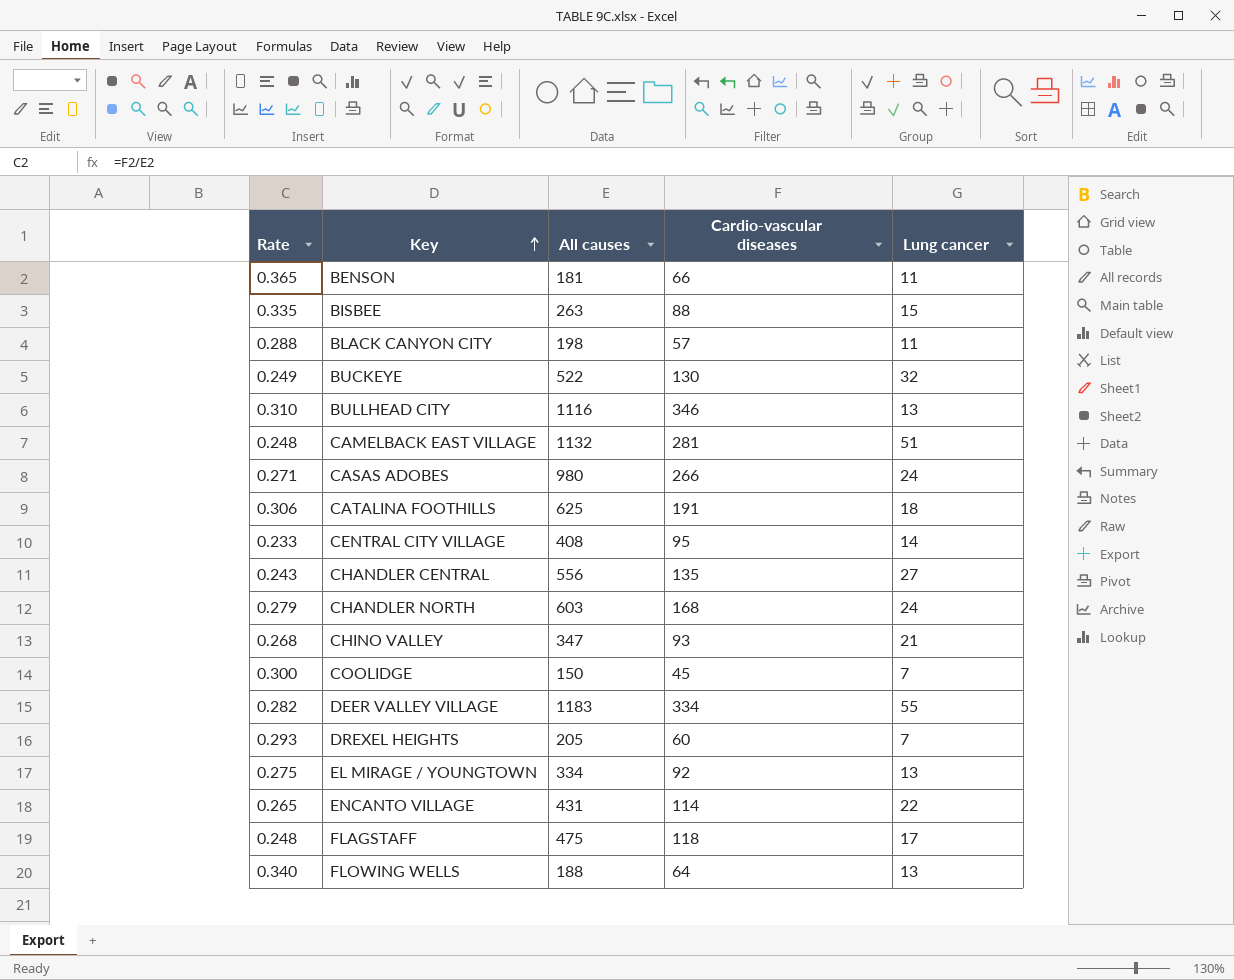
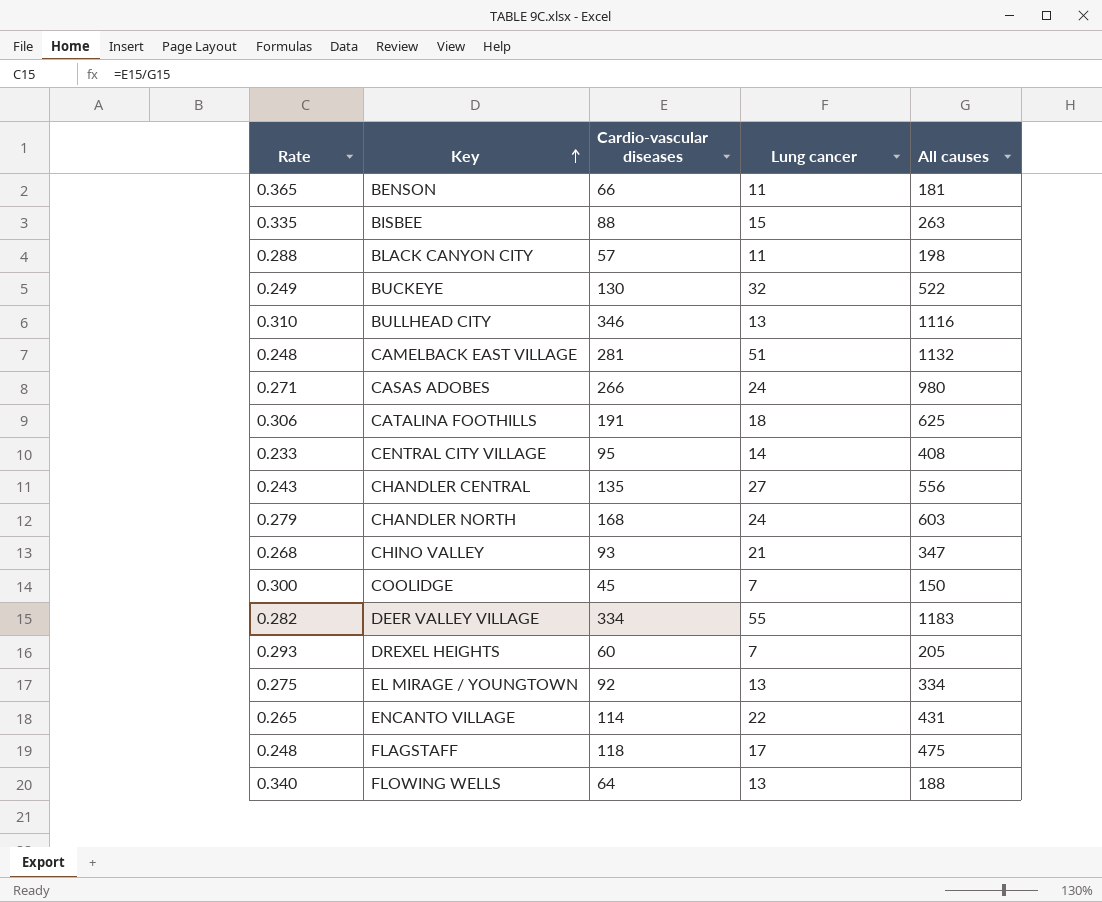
column All causes | position: 3 -> 5

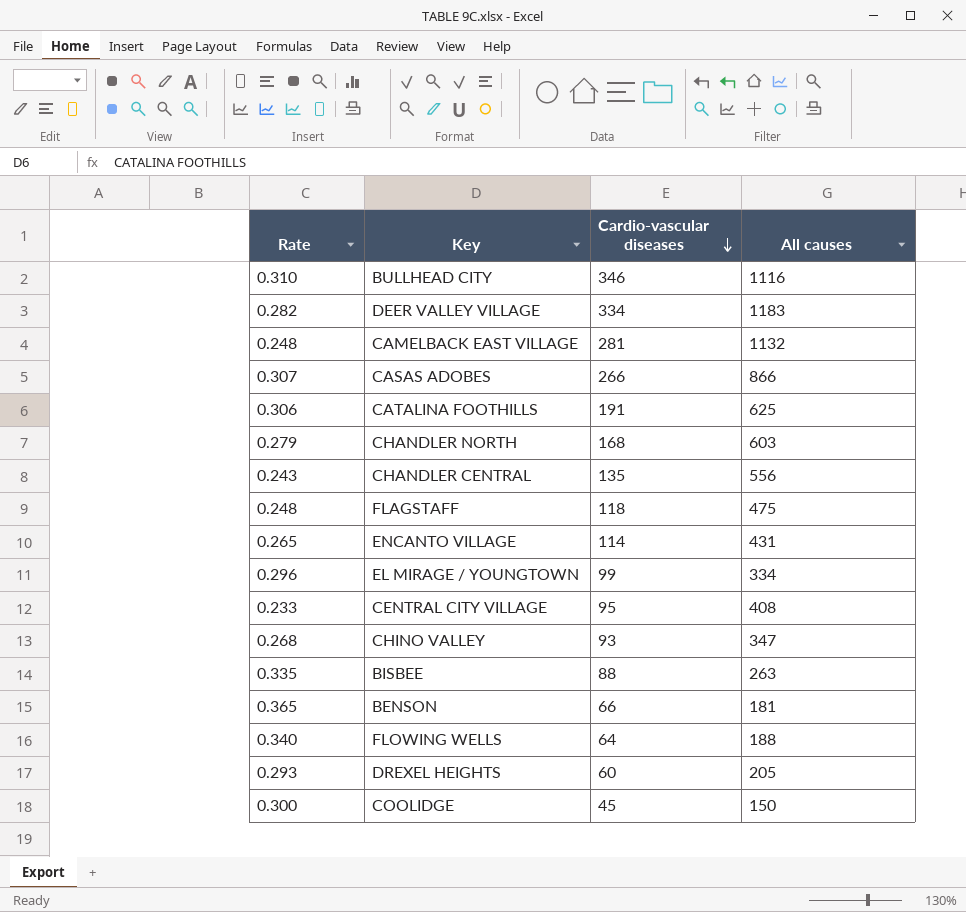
row order: Key ascending -> Cardio-vascular diseases descending
column Lung cancer | position: 4 -> none
row BLACK CANYON CITY: 0.288 | 57 | 11 | 198 -> none
row BUCKEYE: 0.249 | 130 | 32 | 522 -> none
CASAS ADOBES | Rate: 0.271 -> 0.307
CASAS ADOBES | All causes: 980 -> 866
EL MIRAGE / YOUNGTOWN | Rate: 0.275 -> 0.296
EL MIRAGE / YOUNGTOWN | Cardio-vascular diseases: 92 -> 99

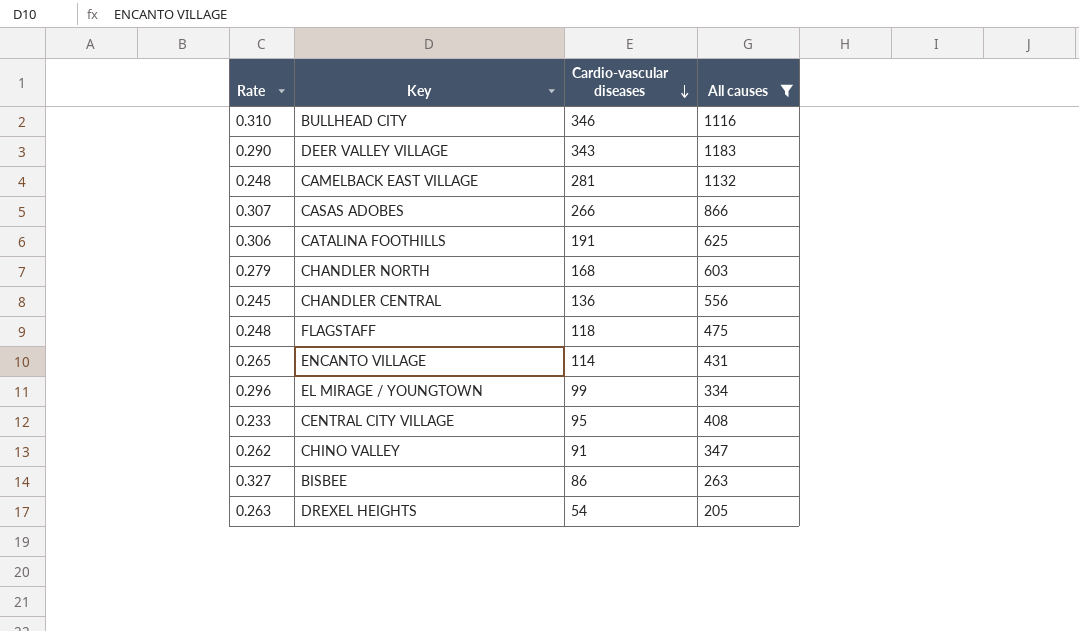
filter: none -> All causes >= 205
DEER VALLEY VILLAGE | Rate: 0.282 -> 0.290
DEER VALLEY VILLAGE | Cardio-vascular diseases: 334 -> 343
CHANDLER CENTRAL | Rate: 0.243 -> 0.245
CHANDLER CENTRAL | Cardio-vascular diseases: 135 -> 136
CHINO VALLEY | Rate: 0.268 -> 0.262
CHINO VALLEY | Cardio-vascular diseases: 93 -> 91
BISBEE | Rate: 0.335 -> 0.327
BISBEE | Cardio-vascular diseases: 88 -> 86
DREXEL HEIGHTS | Rate: 0.293 -> 0.263
DREXEL HEIGHTS | Cardio-vascular diseases: 60 -> 54

